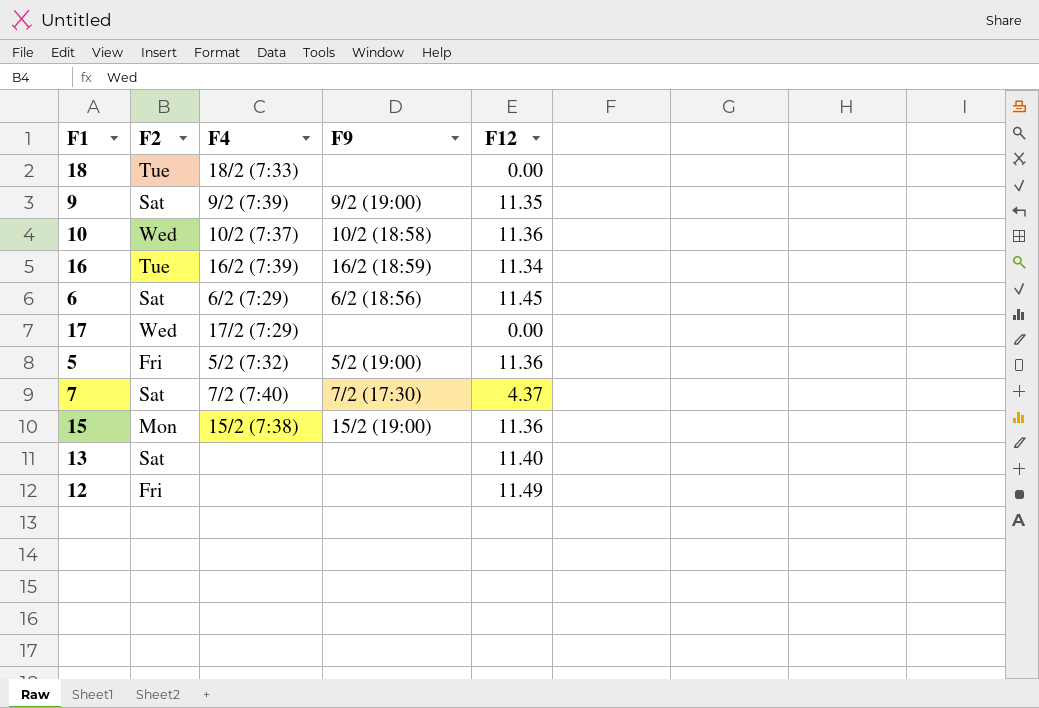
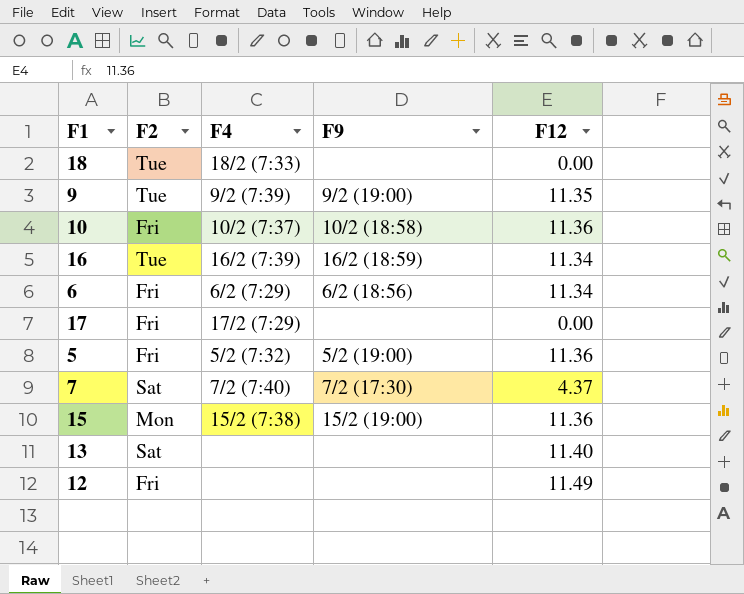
9 | F2: Sat -> Tue
10 | F2: Wed -> Fri
6 | F2: Sat -> Fri
6 | F12: 11.45 -> 11.34
17 | F2: Wed -> Fri

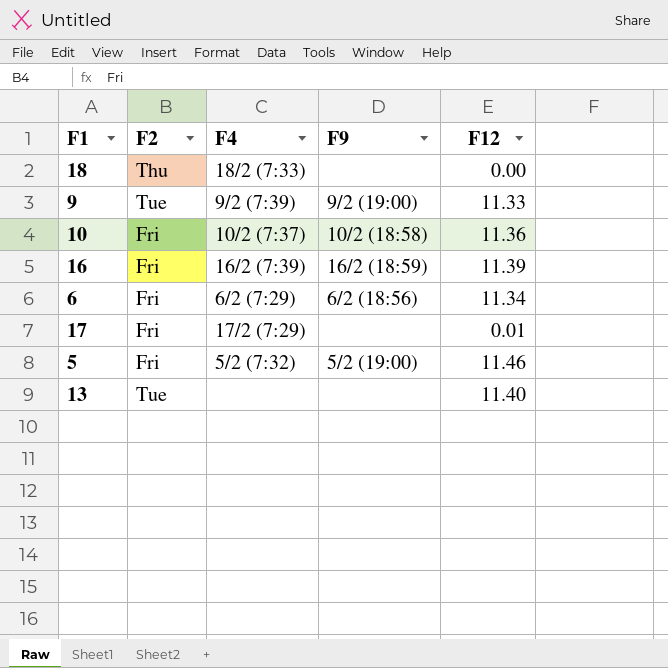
row 7: Sat | 7/2 (7:40) | 7/2 (17:30) | 4.37 -> none
row 15: Mon | 15/2 (7:38) | 15/2 (19:00) | 11.36 -> none
row 12: Fri | none | none | 11.49 -> none
18 | F2: Tue -> Thu
9 | F12: 11.35 -> 11.33
16 | F2: Tue -> Fri
16 | F12: 11.34 -> 11.39
17 | F12: 0.00 -> 0.01
5 | F12: 11.36 -> 11.46
13 | F2: Sat -> Tue

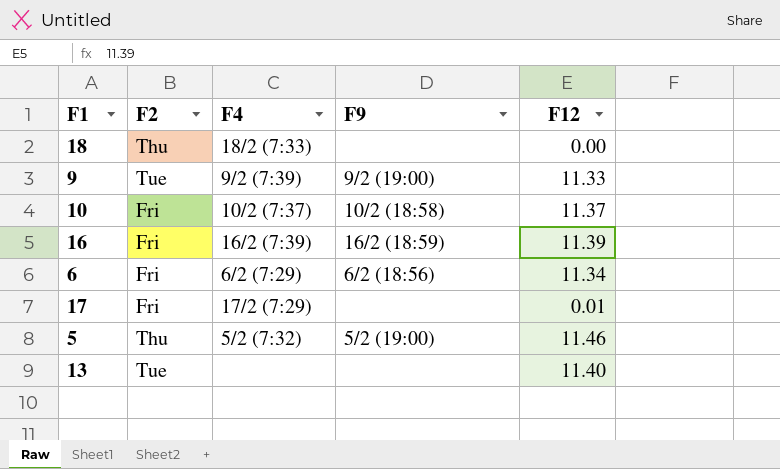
10 | F12: 11.36 -> 11.37
5 | F2: Fri -> Thu

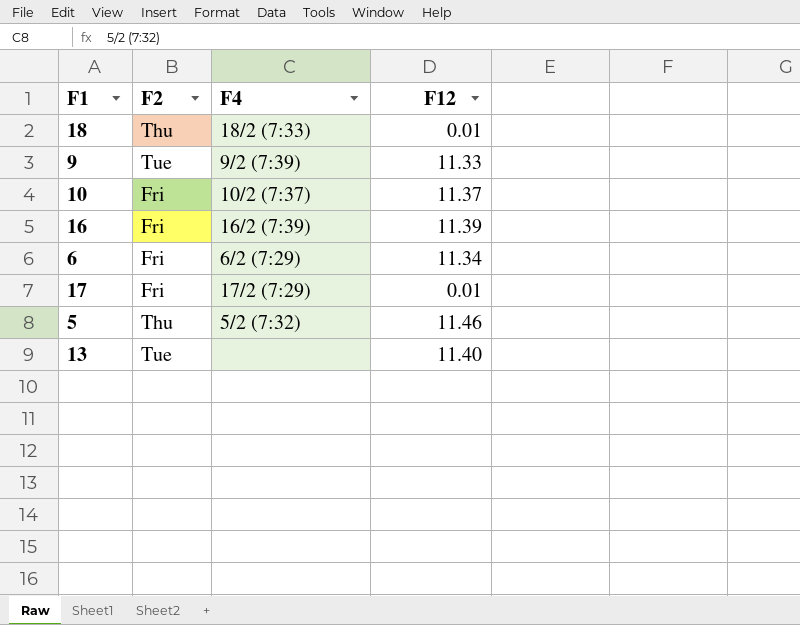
column F9 | position: 4 -> none
18 | F12: 0.00 -> 0.01

